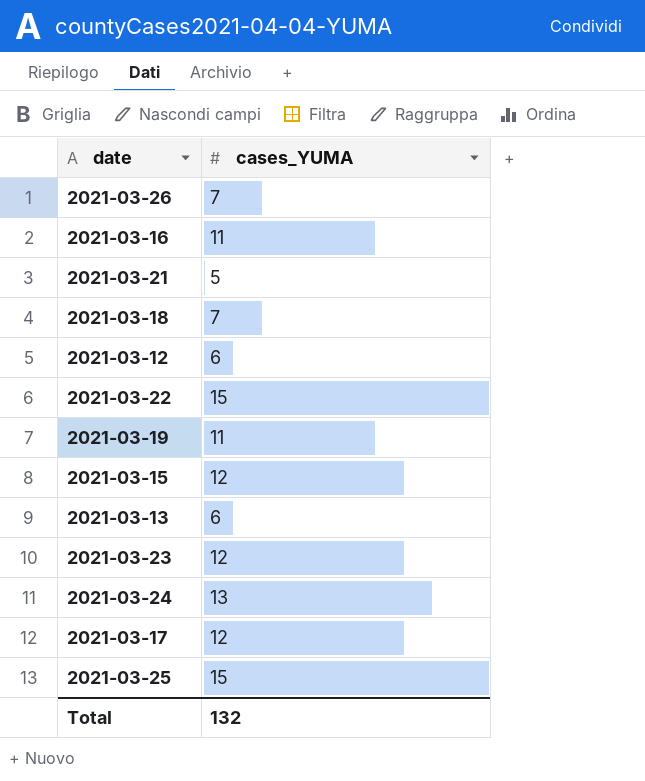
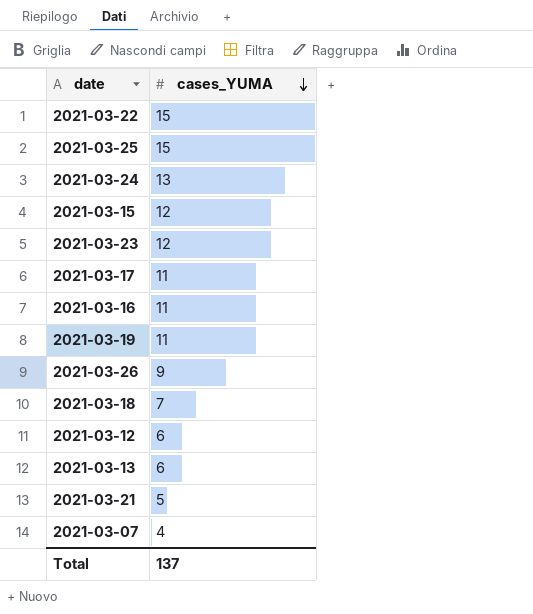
row order: none -> cases_YUMA descending
2021-03-17 | cases_YUMA: 12 -> 11
2021-03-26 | cases_YUMA: 7 -> 9
row 2021-03-07: none -> 4
Total | cases_YUMA: 132 -> 137

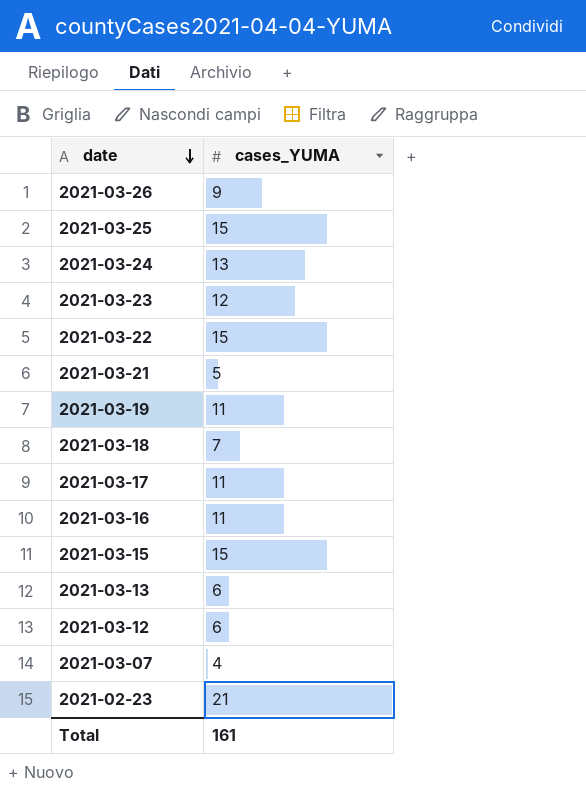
row order: cases_YUMA descending -> date descending
2021-03-15 | cases_YUMA: 12 -> 15
row 2021-02-23: none -> 21
Total | cases_YUMA: 137 -> 161

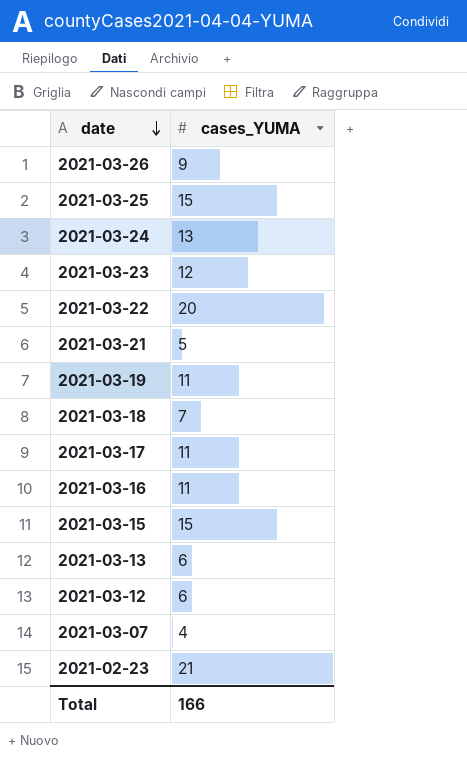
2021-03-22 | cases_YUMA: 15 -> 20
Total | cases_YUMA: 161 -> 166

